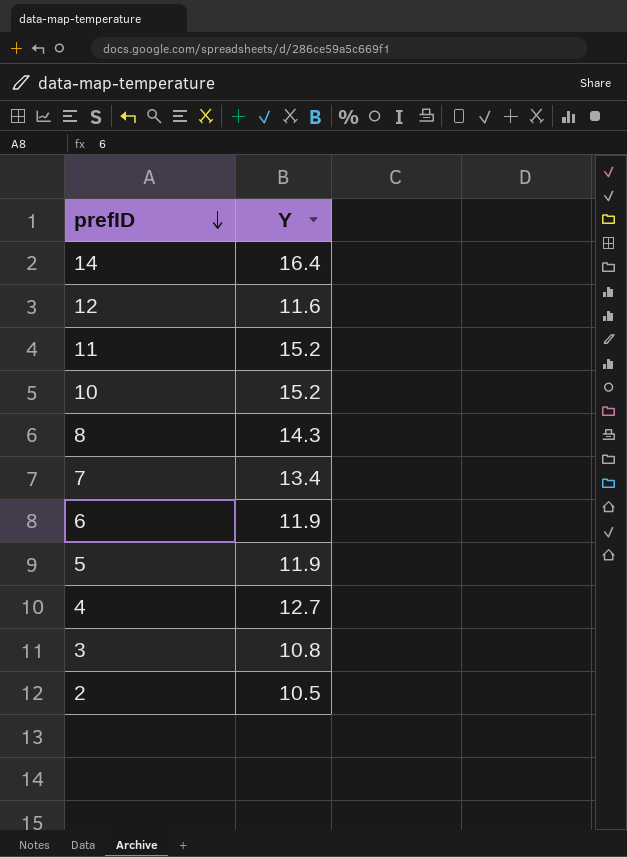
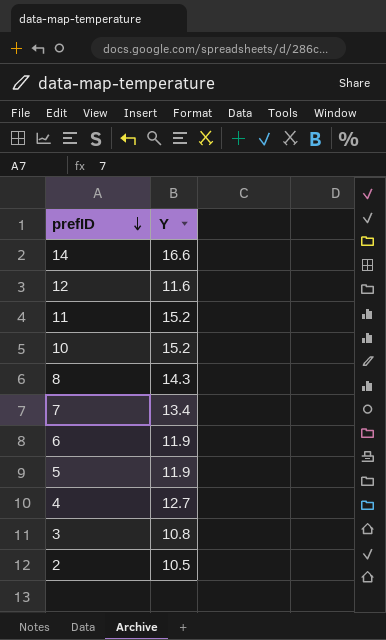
14 | Y: 16.4 -> 16.6

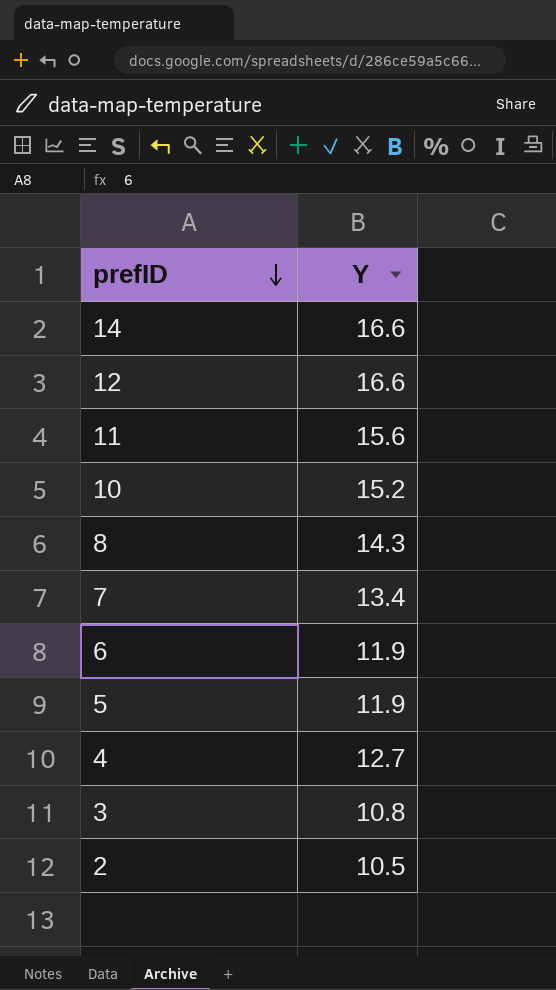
12 | Y: 11.6 -> 16.6
11 | Y: 15.2 -> 15.6

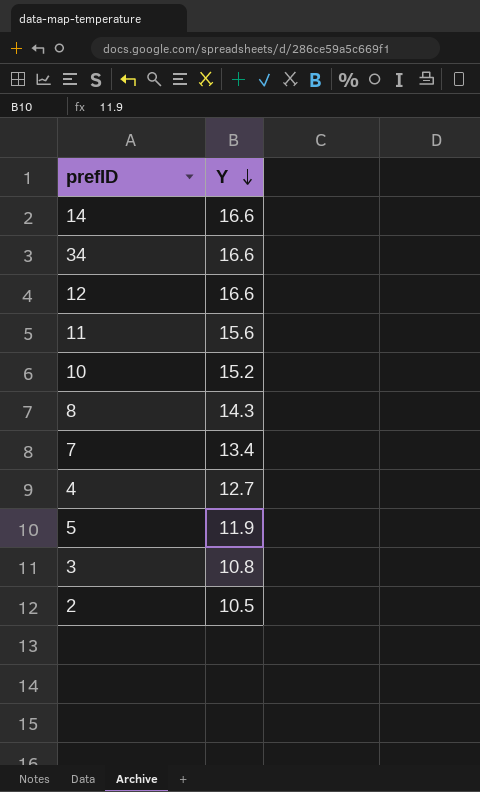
row order: prefID descending -> Y descending
row 6: 11.9 -> none
row 34: none -> 16.6

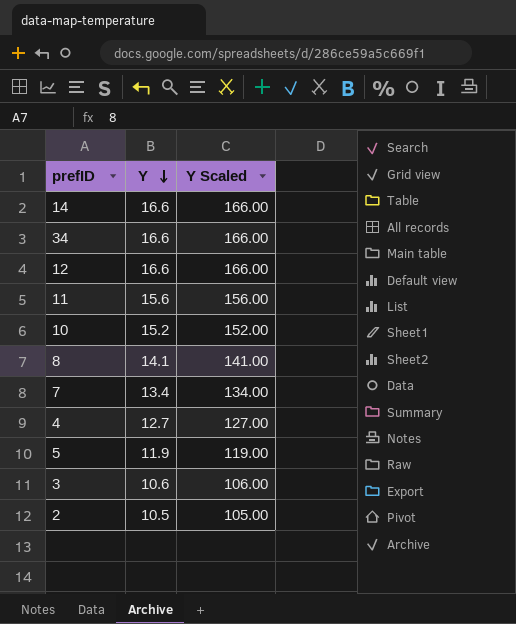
column Y Scaled | formula: none -> [Y] * 10
8 | Y: 14.3 -> 14.1
3 | Y: 10.8 -> 10.6

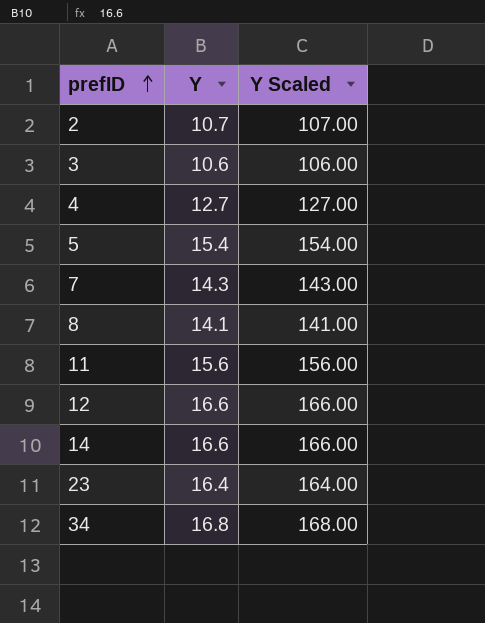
row order: Y descending -> prefID ascending
row 10: 15.2 | 152.00 -> none
2 | Y: 10.5 -> 10.7
2 | Y Scaled: 105.00 -> 107.00
5 | Y: 11.9 -> 15.4
5 | Y Scaled: 119.00 -> 154.00
7 | Y: 13.4 -> 14.3
7 | Y Scaled: 134.00 -> 143.00
row 23: none -> 16.4 | 164.00
34 | Y: 16.6 -> 16.8
34 | Y Scaled: 166.00 -> 168.00

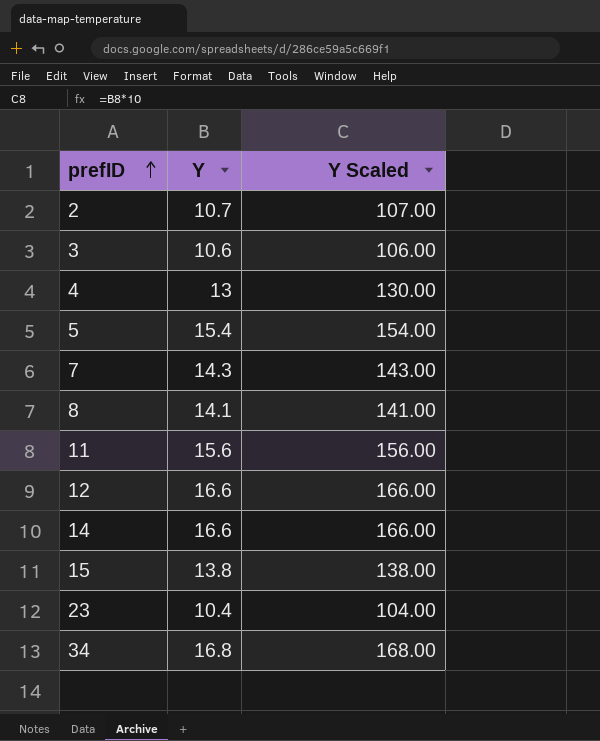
4 | Y: 12.7 -> 13
4 | Y Scaled: 127.00 -> 130.00
row 15: none -> 13.8 | 138.00
23 | Y: 16.4 -> 10.4
23 | Y Scaled: 164.00 -> 104.00

